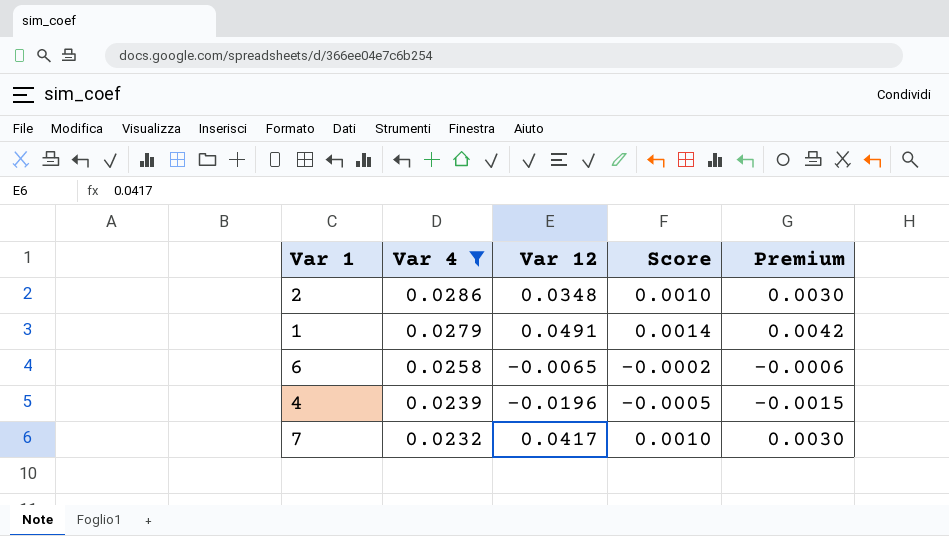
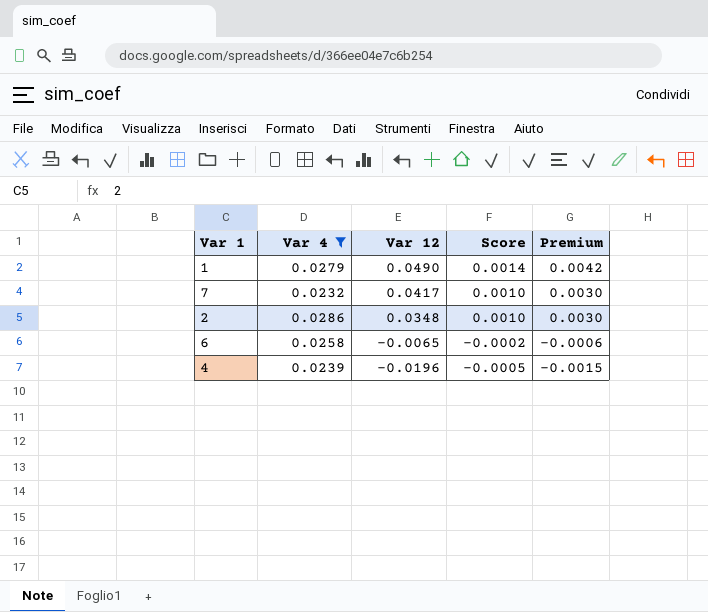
row order: Var 4 descending -> Var 12 descending
1 | Var 12: 0.0491 -> 0.0490

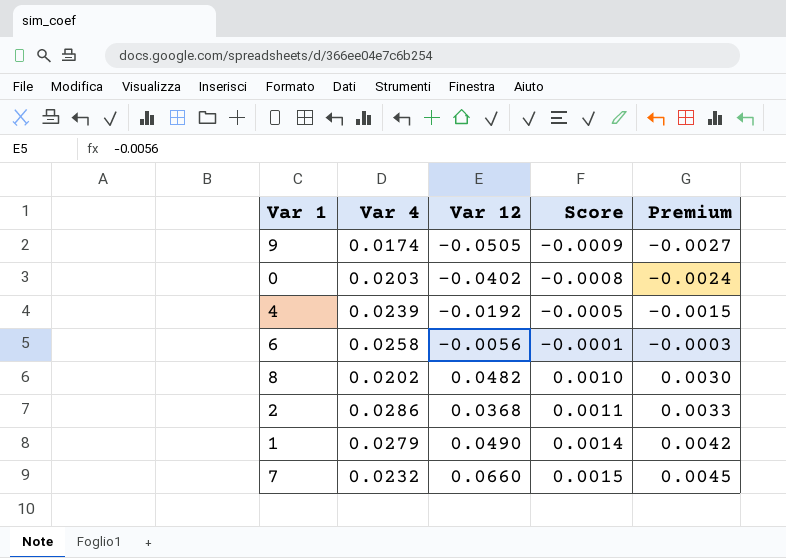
filter: Var 4 >= 0.0232 -> none
row order: Var 12 descending -> Score ascending
4 | Var 12: -0.0196 -> -0.0192
6 | Var 12: -0.0065 -> -0.0056
6 | Score: -0.0002 -> -0.0001
6 | Premium: -0.0006 -> -0.0003
2 | Var 12: 0.0348 -> 0.0368
2 | Score: 0.0010 -> 0.0011
2 | Premium: 0.0030 -> 0.0033
7 | Var 12: 0.0417 -> 0.0660
7 | Score: 0.0010 -> 0.0015
7 | Premium: 0.0030 -> 0.0045

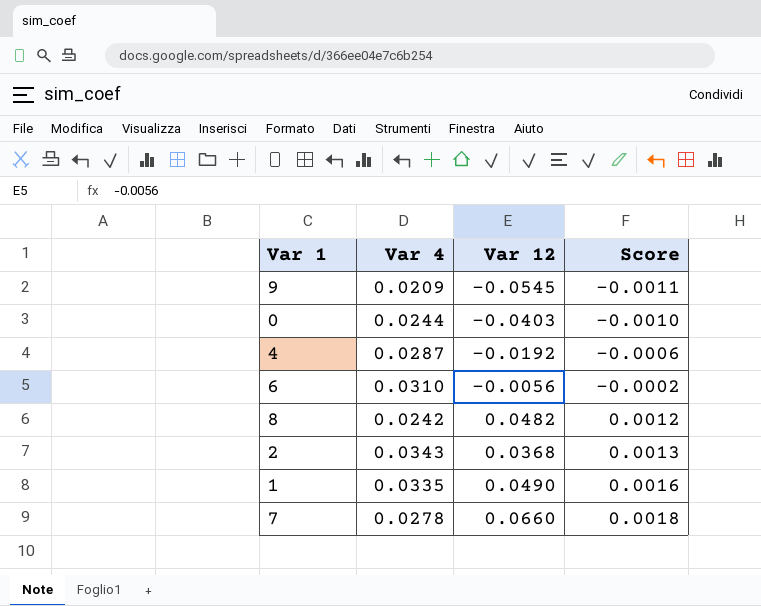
column Premium | formula: [Score] * 3 -> none
9 | Var 4: 0.0174 -> 0.0209
9 | Var 12: -0.0505 -> -0.0545
9 | Score: -0.0009 -> -0.0011
0 | Var 4: 0.0203 -> 0.0244
0 | Var 12: -0.0402 -> -0.0403
0 | Score: -0.0008 -> -0.0010
4 | Var 4: 0.0239 -> 0.0287
4 | Score: -0.0005 -> -0.0006
6 | Var 4: 0.0258 -> 0.0310
6 | Score: -0.0001 -> -0.0002
8 | Var 4: 0.0202 -> 0.0242
8 | Score: 0.0010 -> 0.0012
2 | Var 4: 0.0286 -> 0.0343
2 | Score: 0.0011 -> 0.0013
1 | Var 4: 0.0279 -> 0.0335
1 | Score: 0.0014 -> 0.0016
7 | Var 4: 0.0232 -> 0.0278
7 | Score: 0.0015 -> 0.0018

